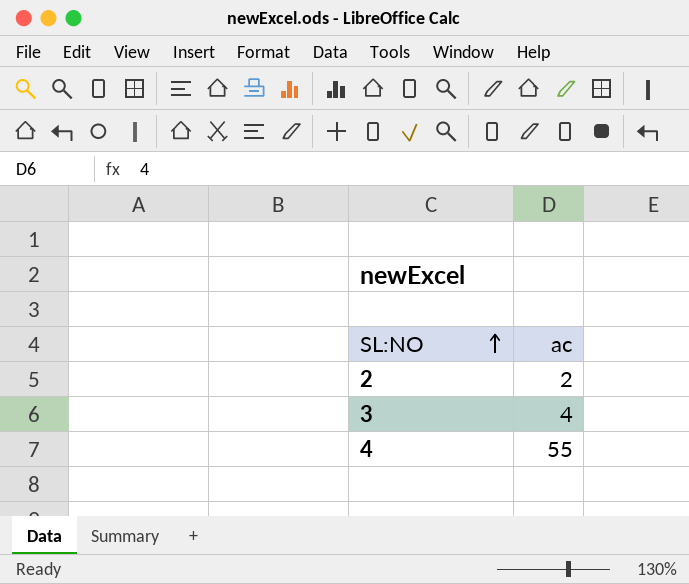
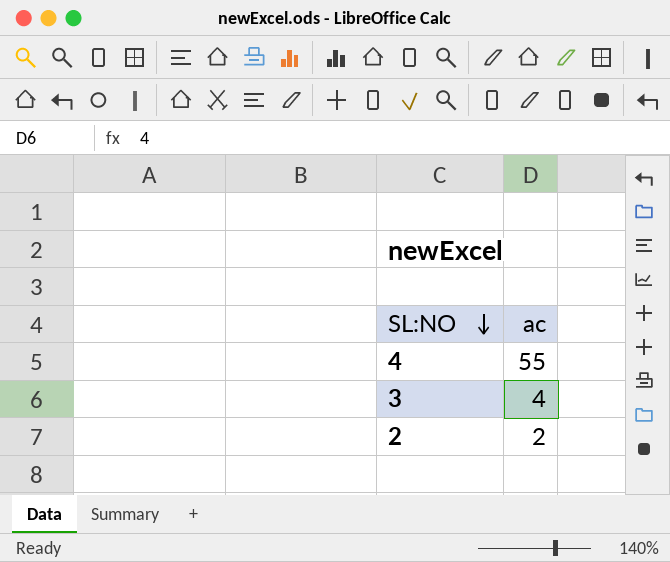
row order: SL:NO ascending -> SL:NO descending

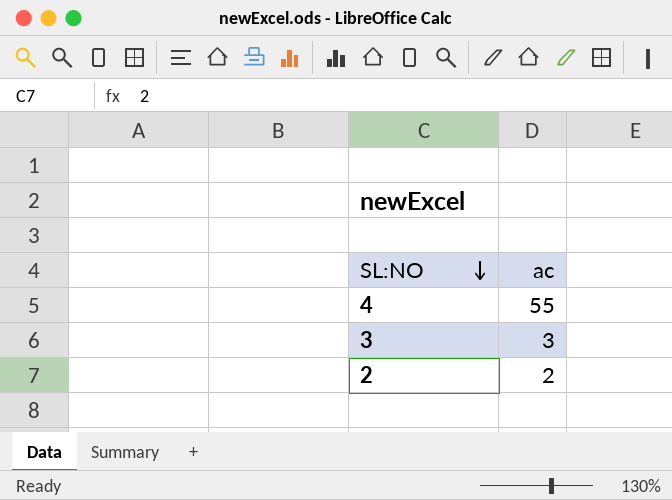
3 | ac: 4 -> 3

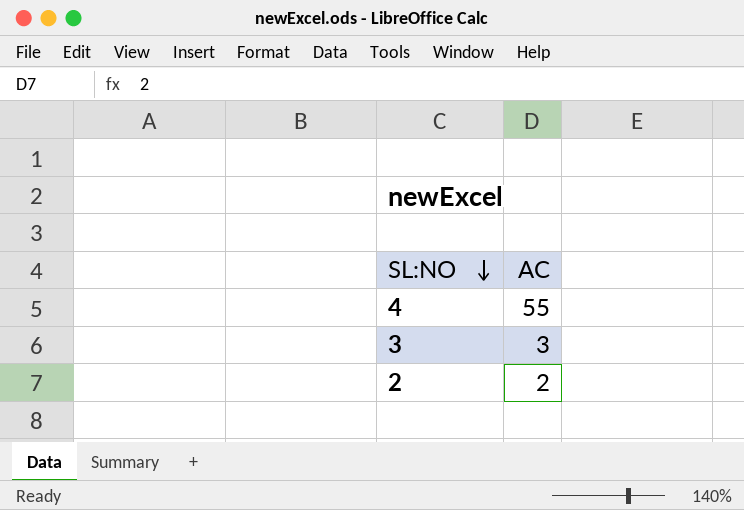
column name: ac -> AC

